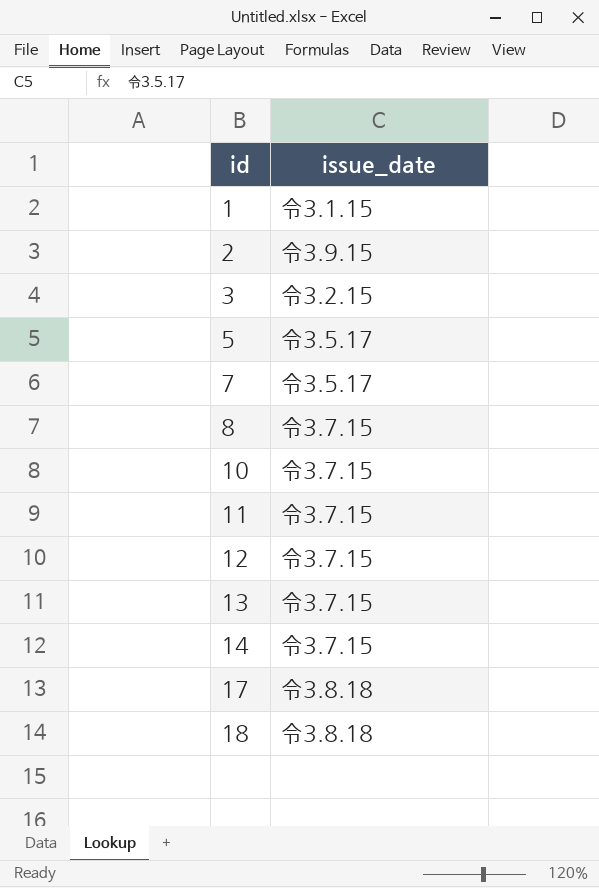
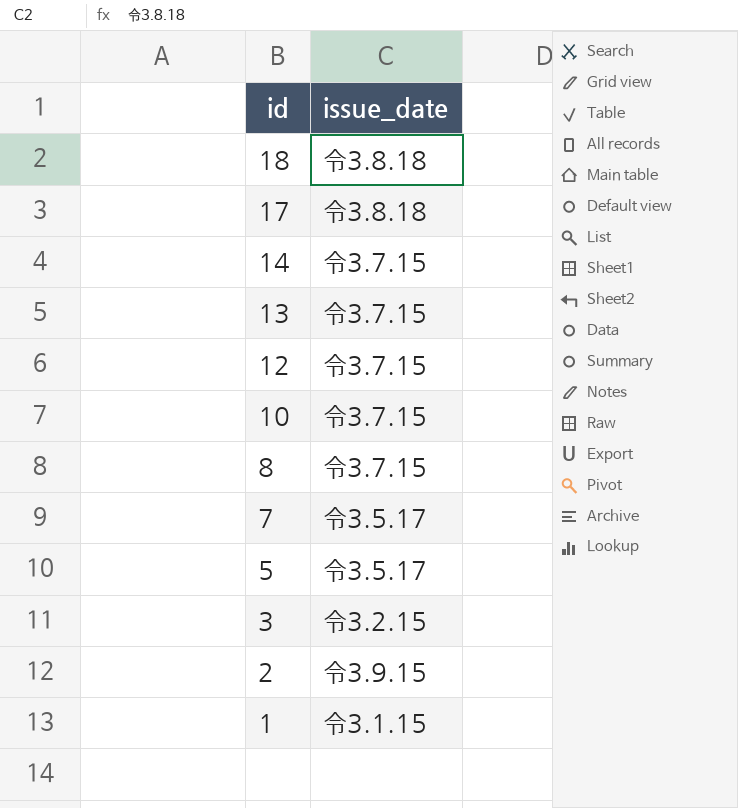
row order: id ascending -> id descending
row 11: 令3.7.15 -> none

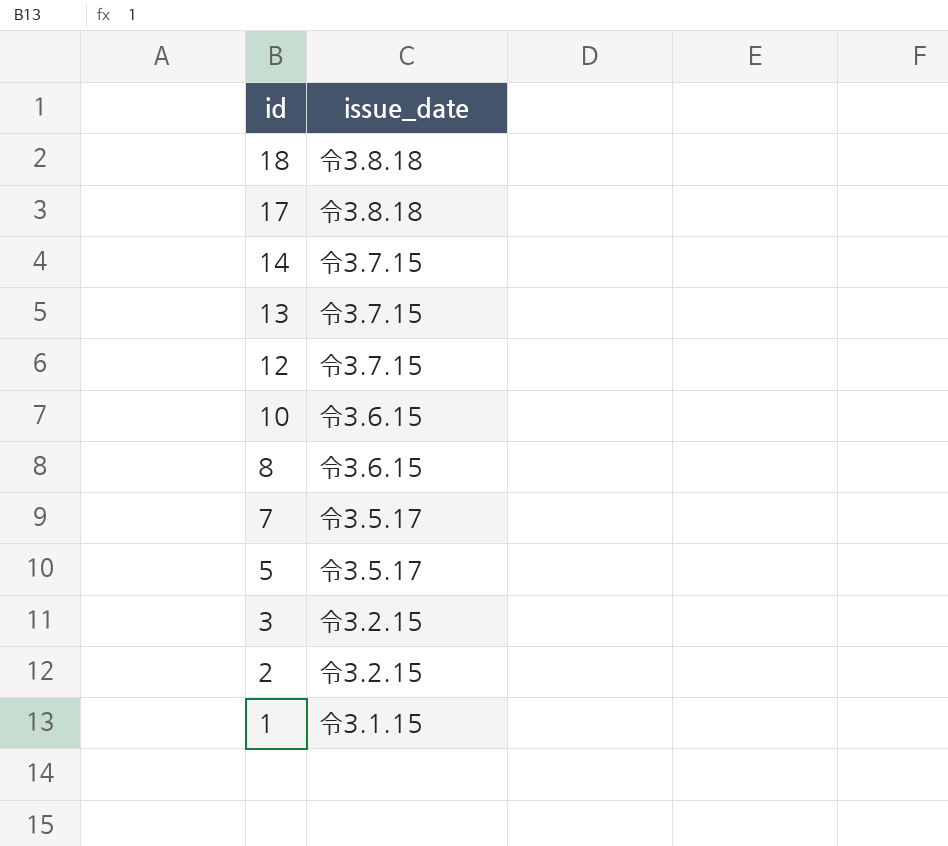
10 | issue_date: 令3.7.15 -> 令3.6.15
8 | issue_date: 令3.7.15 -> 令3.6.15
2 | issue_date: 令3.9.15 -> 令3.2.15

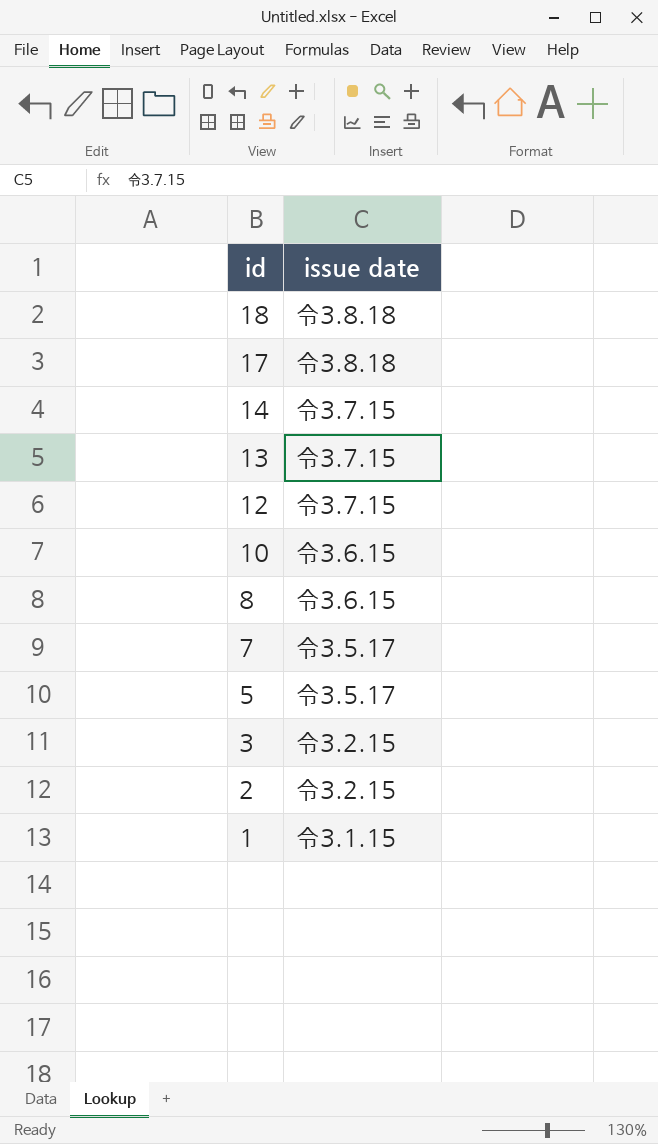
column name: issue_date -> issue date

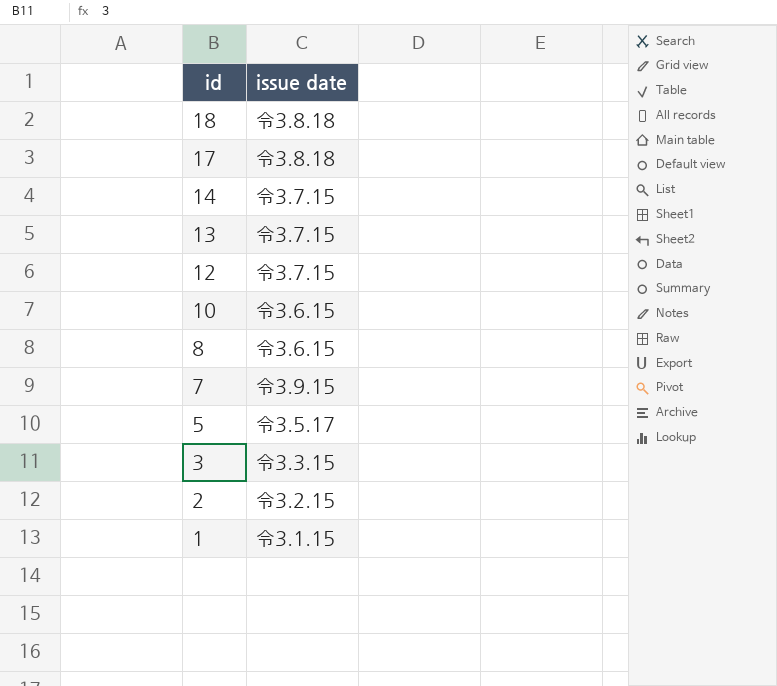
7 | issue date: 令3.5.17 -> 令3.9.15
3 | issue date: 令3.2.15 -> 令3.3.15

